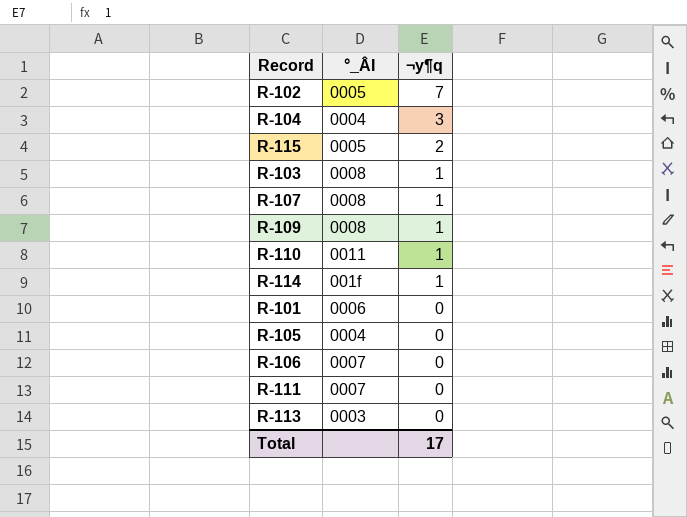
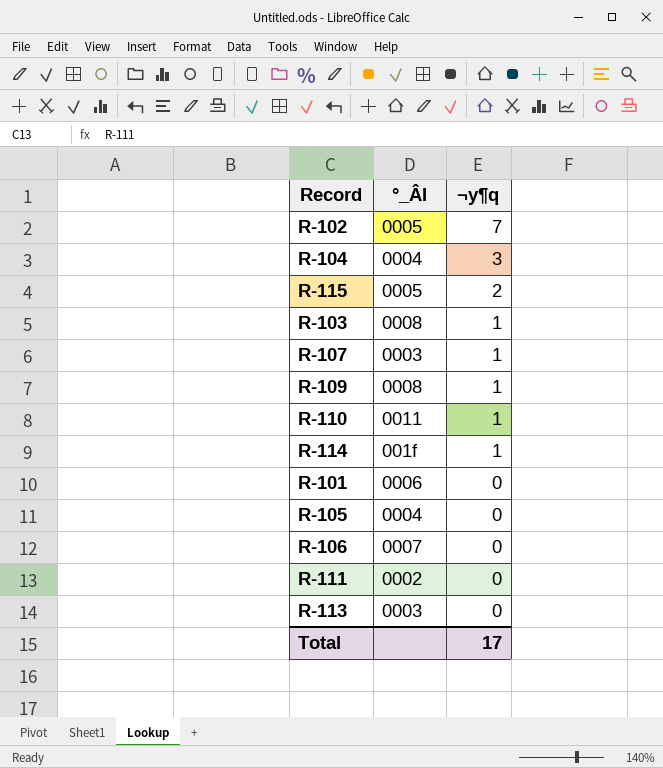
R-107 | °_ÂI: 0008 -> 0003
R-111 | °_ÂI: 0007 -> 0002

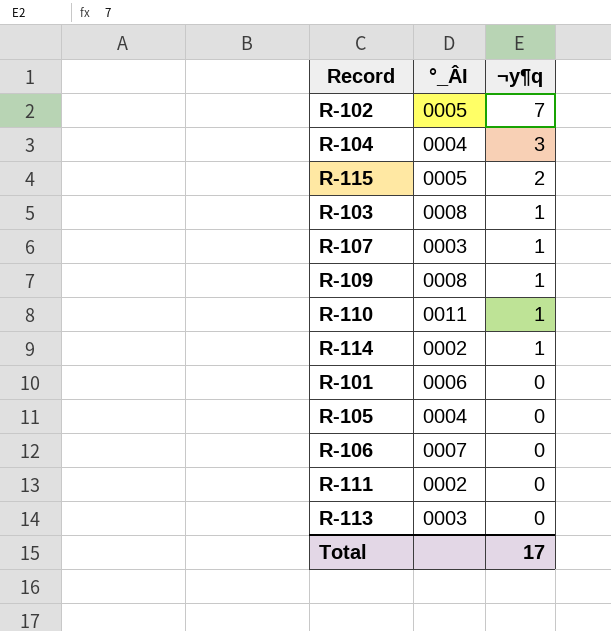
R-114 | °_ÂI: 001f -> 0002

